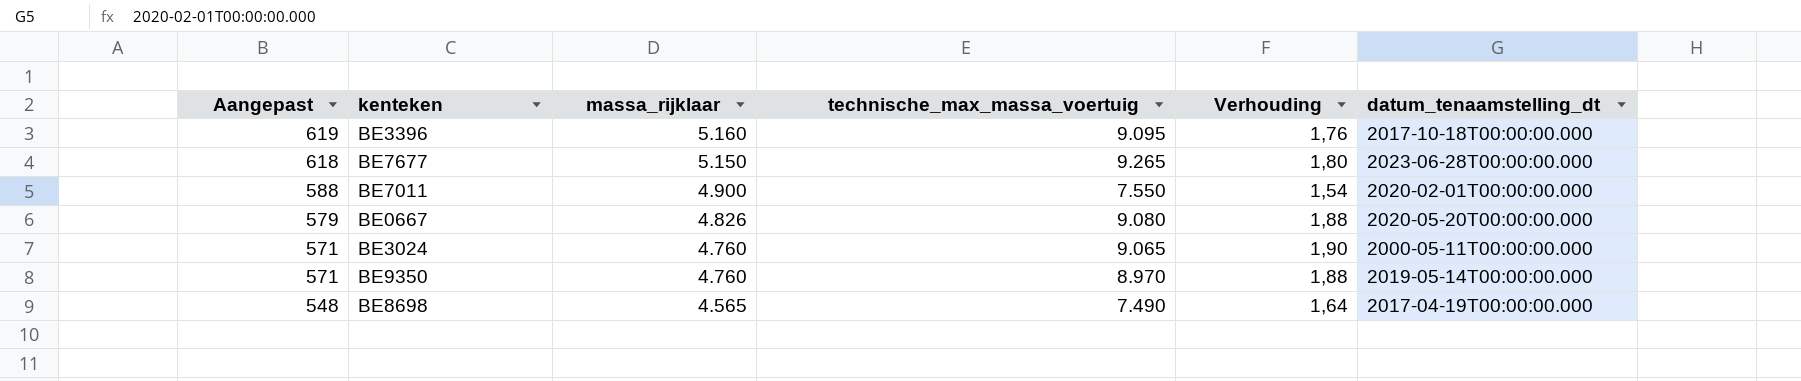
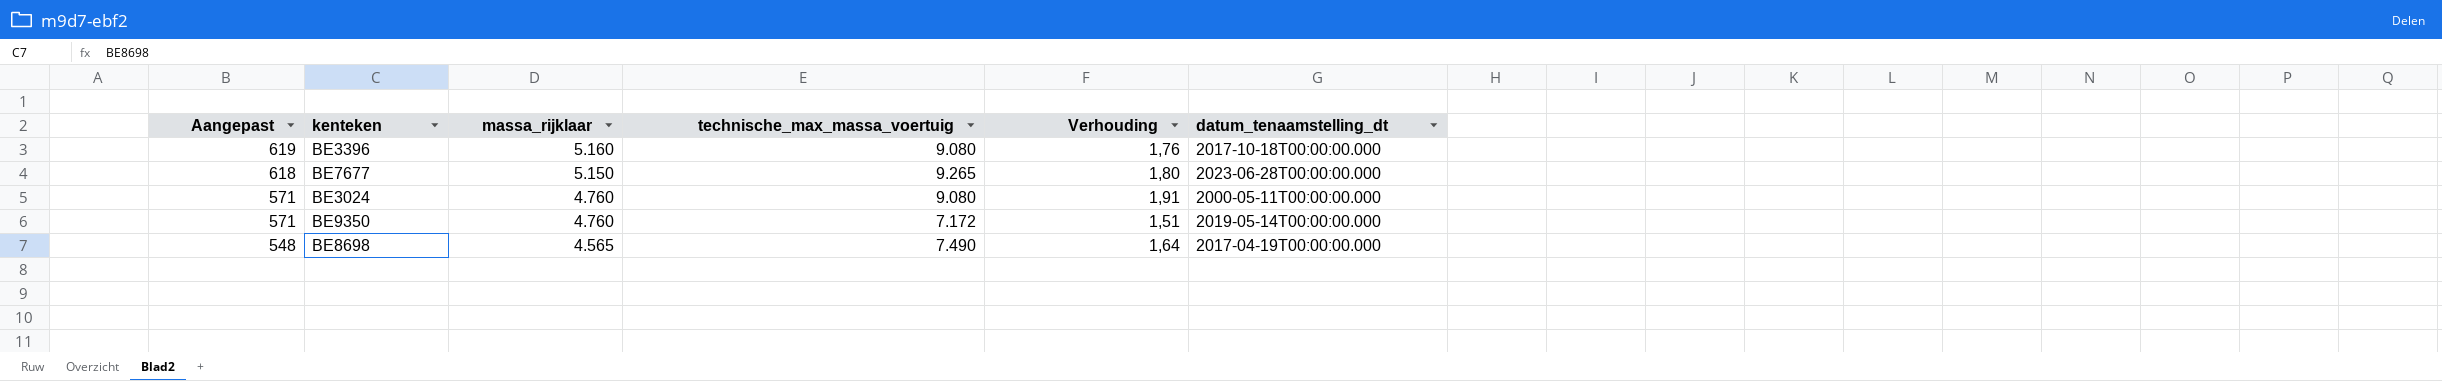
row BE7011: 588 | 4.900 | 7.550 | 1,54 | 2020-02-01T00:00:00.000 -> none
row BE0667: 579 | 4.826 | 9.080 | 1,88 | 2020-05-20T00:00:00.000 -> none
BE3396 | technische_max_massa_voertuig: 9.095 -> 9.080
BE3024 | technische_max_massa_voertuig: 9.065 -> 9.080
BE3024 | Verhouding: 1,90 -> 1,91
BE9350 | technische_max_massa_voertuig: 8.970 -> 7.172
BE9350 | Verhouding: 1,88 -> 1,51

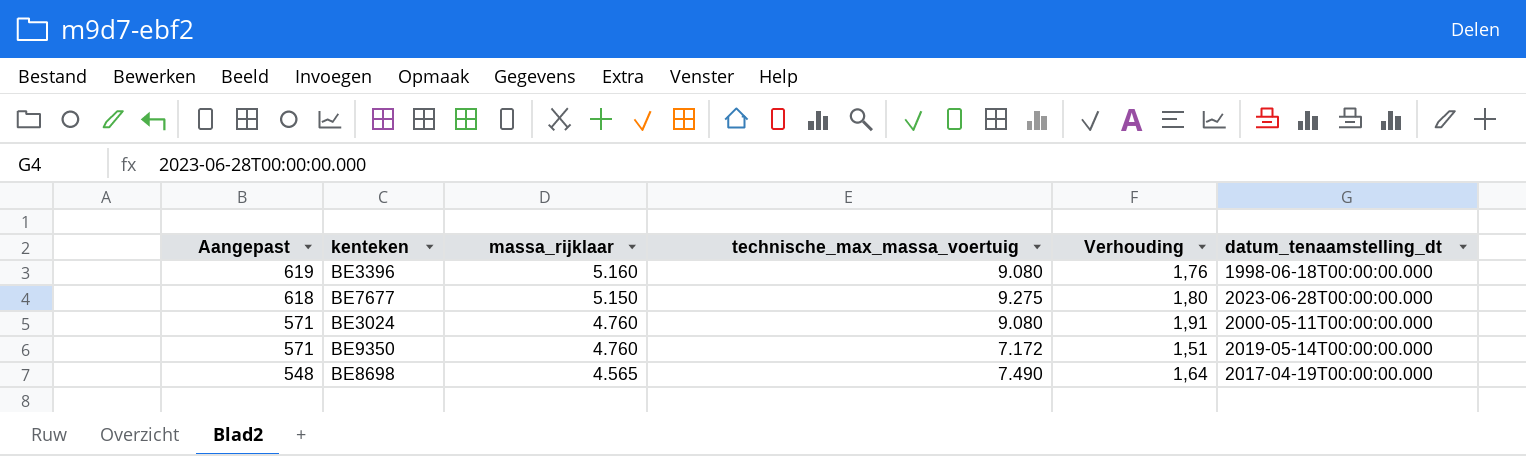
BE3396 | datum_tenaamstelling_dt: 2017-10-18T00:00:00.000 -> 1998-06-18T00:00:00.000
BE7677 | technische_max_massa_voertuig: 9.265 -> 9.275

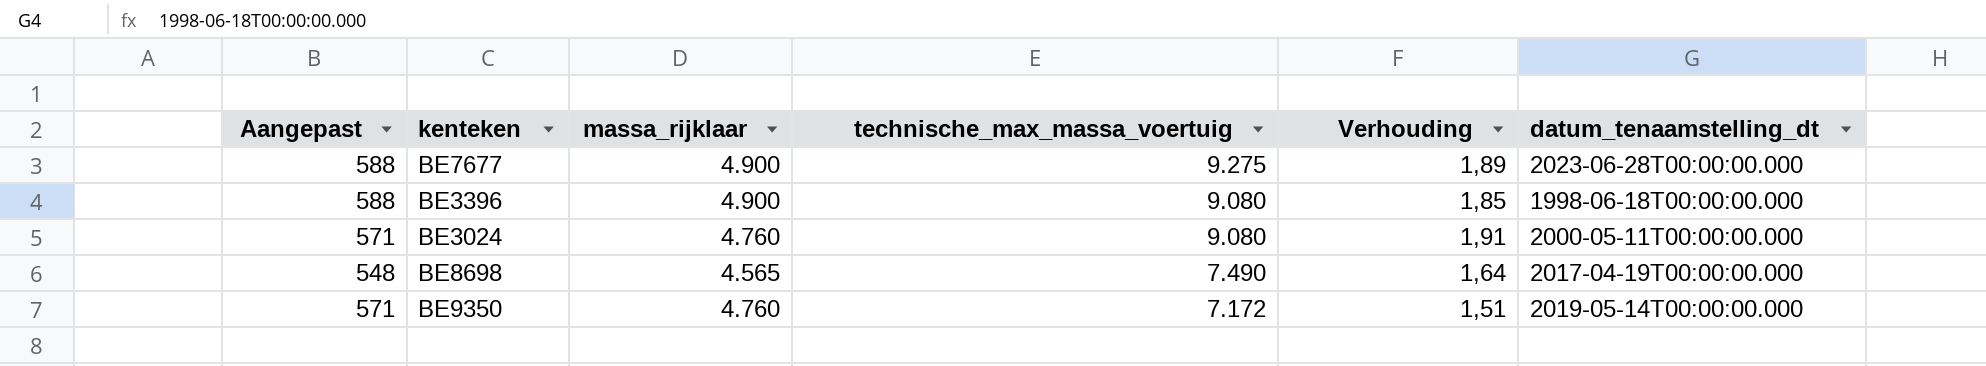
row order: Aangepast descending -> technische_max_massa_voertuig descending
BE7677 | Aangepast: 618 -> 588
BE7677 | massa_rijklaar: 5.150 -> 4.900
BE7677 | Verhouding: 1,80 -> 1,89
BE3396 | Aangepast: 619 -> 588
BE3396 | massa_rijklaar: 5.160 -> 4.900
BE3396 | Verhouding: 1,76 -> 1,85

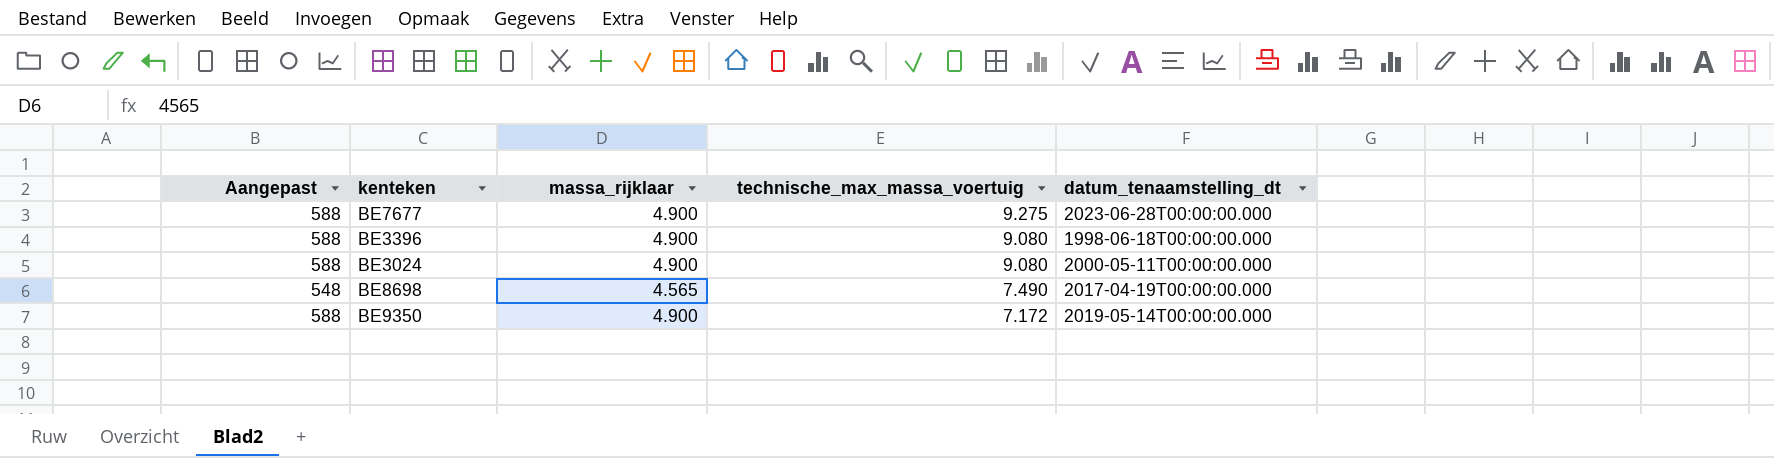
column Verhouding | formula: [technische_max_massa_voertuig] / [massa_rijklaar] -> none
BE3024 | Aangepast: 571 -> 588
BE3024 | massa_rijklaar: 4.760 -> 4.900
BE9350 | Aangepast: 571 -> 588
BE9350 | massa_rijklaar: 4.760 -> 4.900

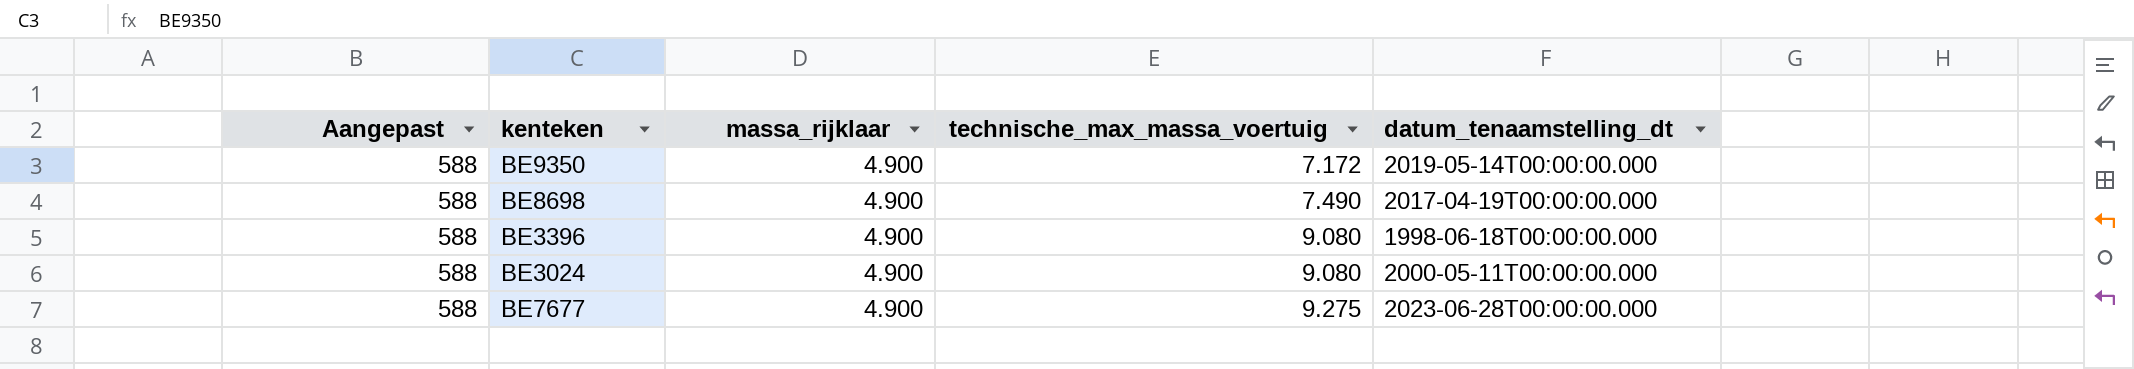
row order: technische_max_massa_voertuig descending -> technische_max_massa_voertuig ascending
BE8698 | Aangepast: 548 -> 588
BE8698 | massa_rijklaar: 4.565 -> 4.900

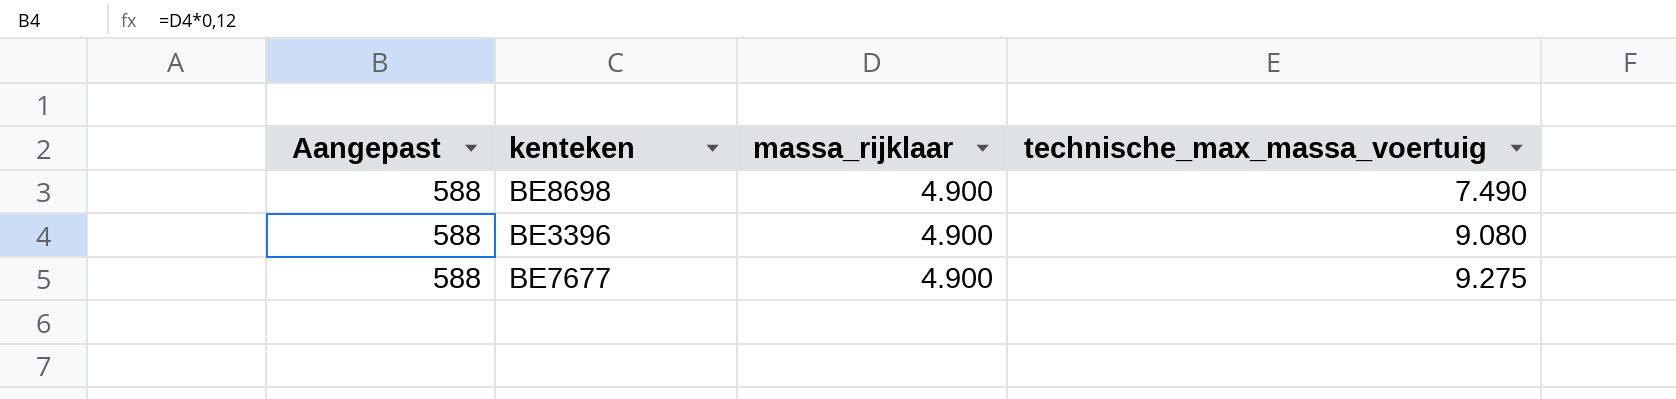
column datum_tenaamstelling_dt | position: 5 -> none
row BE9350: 588 | 4.900 | 7.172 | 2019-05-14T00:00:00.000 -> none
row BE3024: 588 | 4.900 | 9.080 | 2000-05-11T00:00:00.000 -> none

